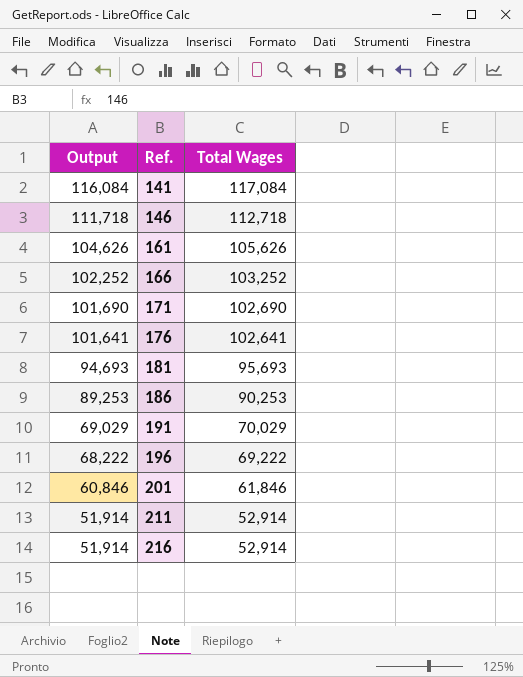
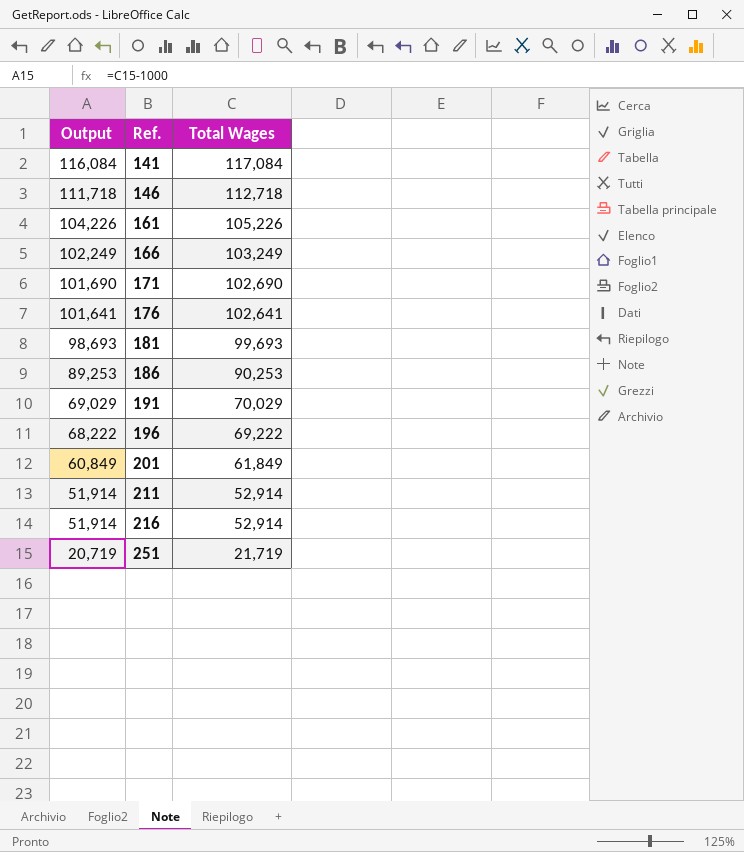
161 | Output: 104,626 -> 104,226
161 | Total Wages: 105,626 -> 105,226
166 | Output: 102,252 -> 102,249
166 | Total Wages: 103,252 -> 103,249
181 | Output: 94,693 -> 98,693
181 | Total Wages: 95,693 -> 99,693
201 | Output: 60,846 -> 60,849
201 | Total Wages: 61,846 -> 61,849
row 251: none -> 20,719 | 21,719

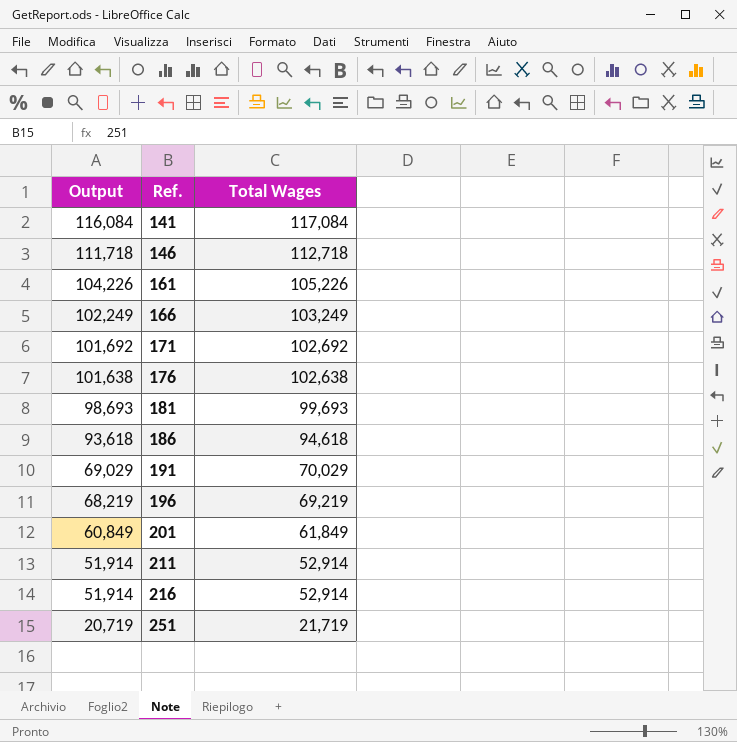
171 | Output: 101,690 -> 101,692
171 | Total Wages: 102,690 -> 102,692
176 | Output: 101,641 -> 101,638
176 | Total Wages: 102,641 -> 102,638
186 | Output: 89,253 -> 93,618
186 | Total Wages: 90,253 -> 94,618
196 | Output: 68,222 -> 68,219
196 | Total Wages: 69,222 -> 69,219

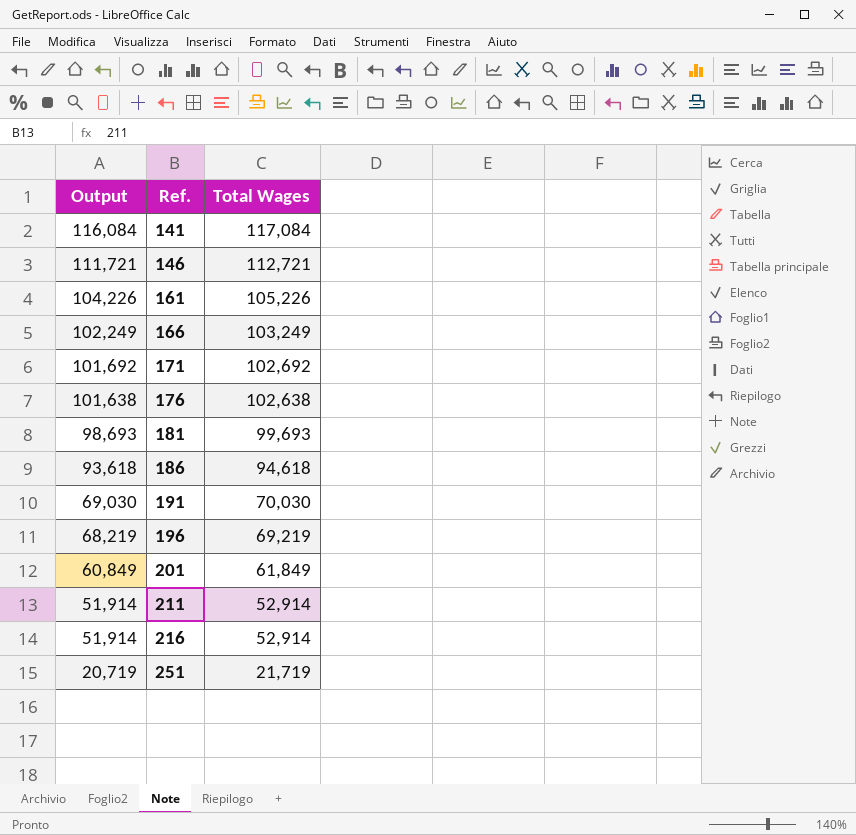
146 | Output: 111,718 -> 111,721
146 | Total Wages: 112,718 -> 112,721
191 | Output: 69,029 -> 69,030
191 | Total Wages: 70,029 -> 70,030

